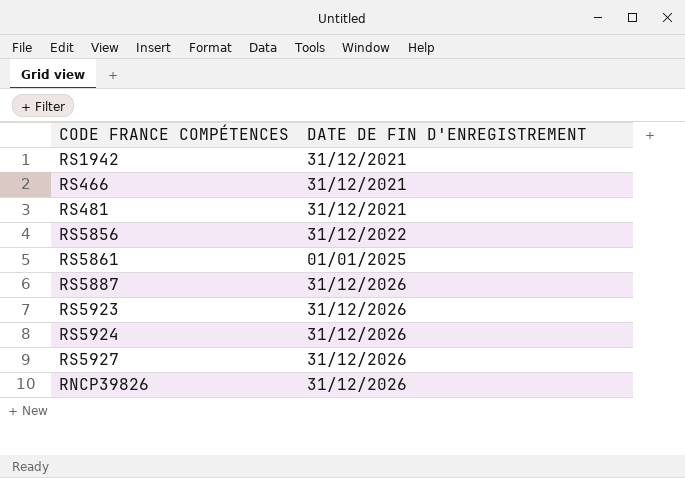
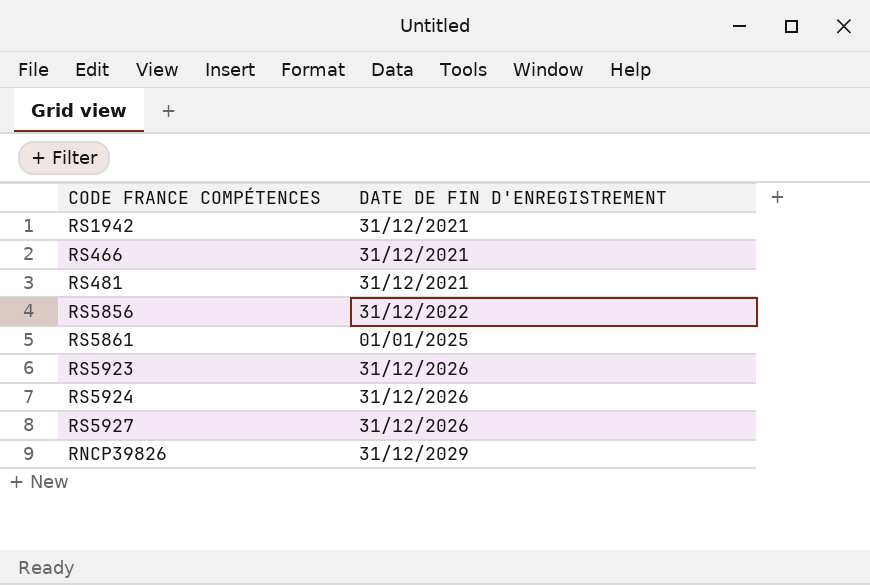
row RS5887: 31/12/2026 -> none
RNCP39826 | DATE DE FIN D'ENREGISTREMENT: 31/12/2026 -> 31/12/2029

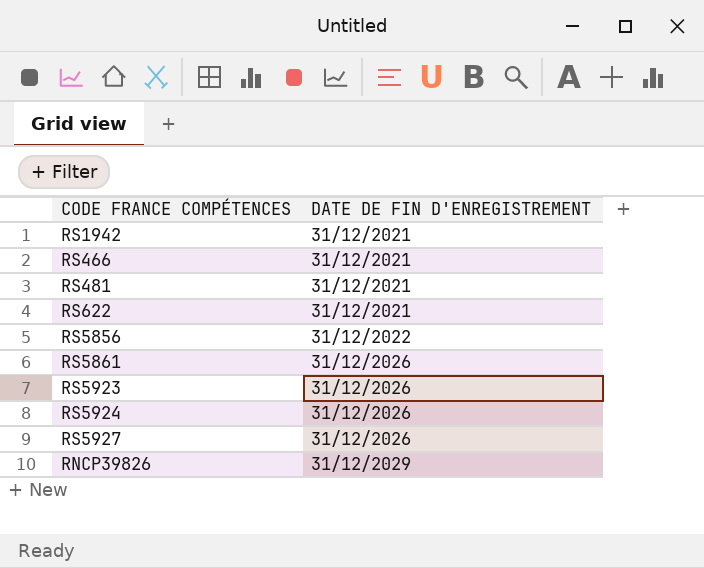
row RS622: none -> 31/12/2021
RS5861 | DATE DE FIN D'ENREGISTREMENT: 01/01/2025 -> 31/12/2026

